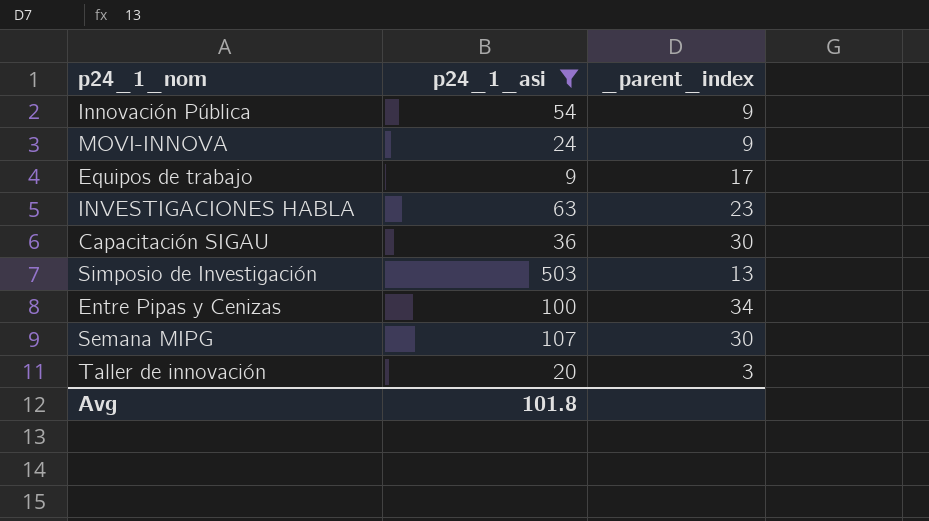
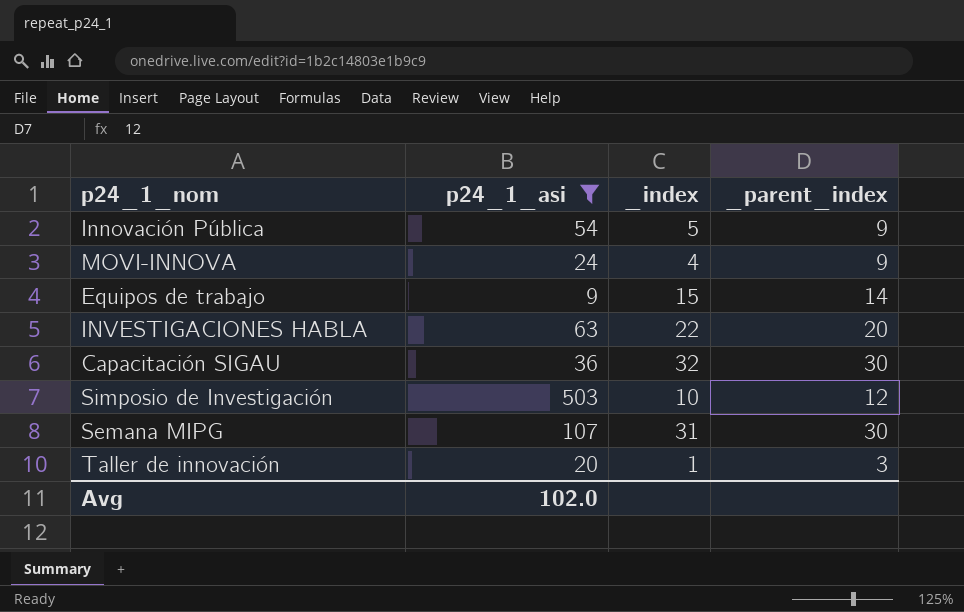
column _index | position: none -> 3
row Entre Pipas y Cenizas: 100 | 34 -> none
Equipos de trabajo | _parent_index: 17 -> 14
INVESTIGACIONES HABLA | _parent_index: 23 -> 20
Simposio de Investigación | _parent_index: 13 -> 12
Avg | p24_1_asi: 101.8 -> 102.0

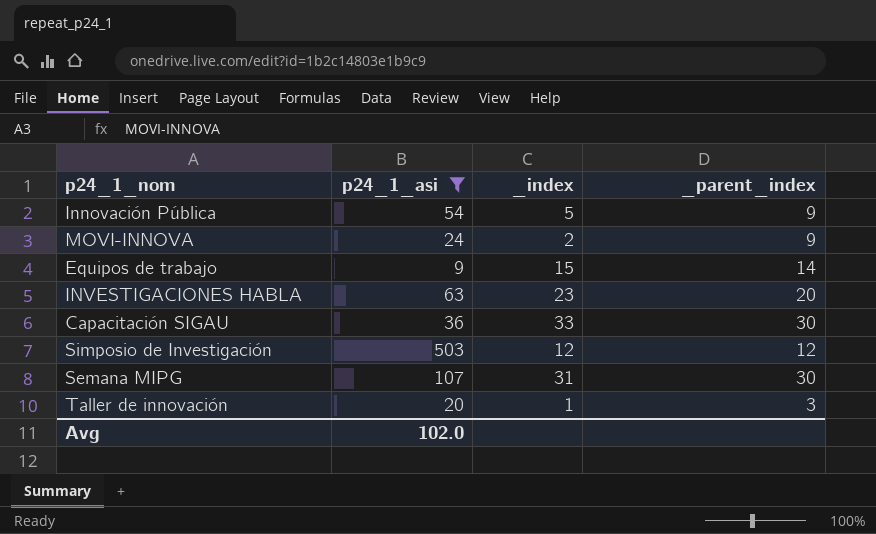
MOVI-INNOVA | _index: 4 -> 2
INVESTIGACIONES HABLA | _index: 22 -> 23
Capacitación SIGAU | _index: 32 -> 33
Simposio de Investigación | _index: 10 -> 12

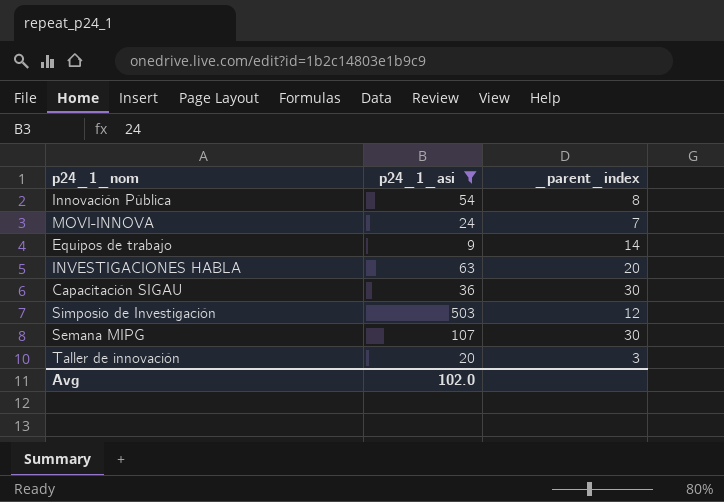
column _index | position: 3 -> none
Innovación Pública | _parent_index: 9 -> 8
MOVI-INNOVA | _parent_index: 9 -> 7

